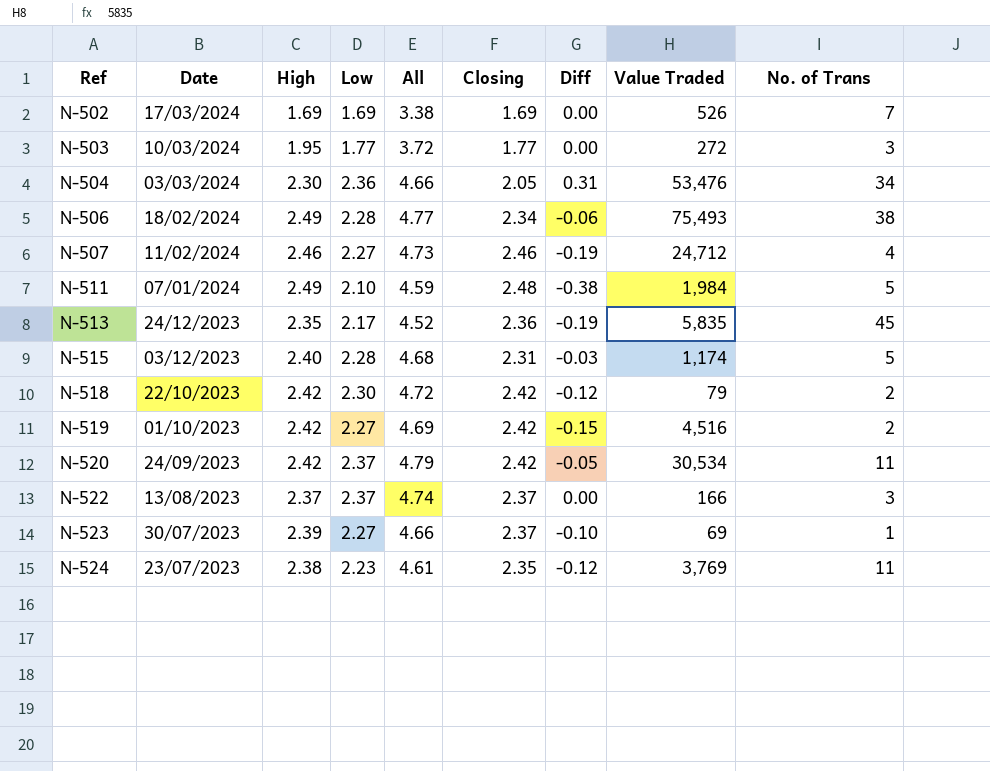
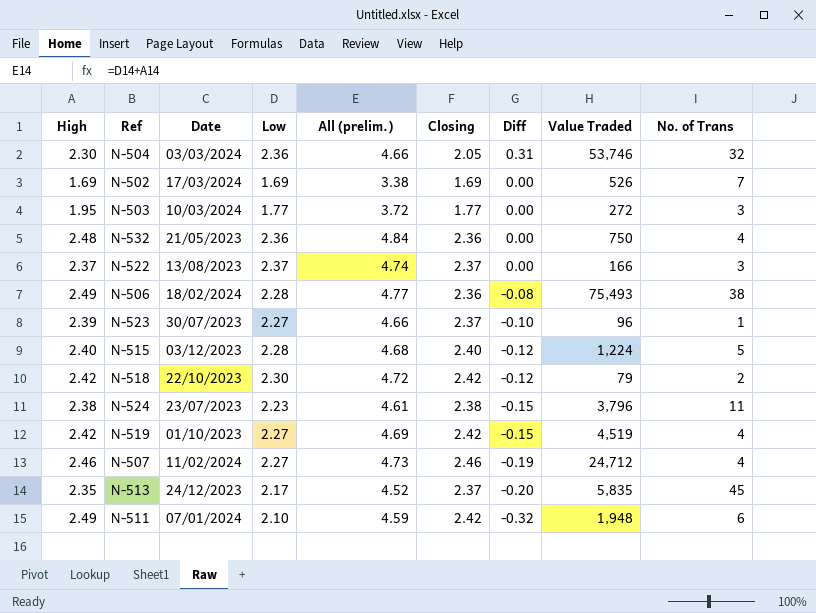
row order: Ref ascending -> Diff descending
column High | position: 3 -> 1
column name: All -> All (prelim.)
row N-520: 24/09/2023 | 2.42 | 2.37 | 4.79 | 2.42 | -0.05 | 30,534 | 11 -> none
N-504 | Value Traded: 53,476 -> 53,746
N-504 | No. of Trans: 34 -> 32
row N-532: none -> 2.48 | 21/05/2023 | 2.36 | 4.84 | 2.36 | 0.00 | 750 | 4
N-506 | Closing: 2.34 -> 2.36
N-506 | Diff: -0.06 -> -0.08
N-523 | Value Traded: 69 -> 96
N-515 | Closing: 2.31 -> 2.40
N-515 | Diff: -0.03 -> -0.12
N-515 | Value Traded: 1,174 -> 1,224
N-524 | Closing: 2.35 -> 2.38
N-524 | Diff: -0.12 -> -0.15
N-524 | Value Traded: 3,769 -> 3,796
N-519 | Value Traded: 4,516 -> 4,519
N-519 | No. of Trans: 2 -> 4
N-513 | Closing: 2.36 -> 2.37
N-513 | Diff: -0.19 -> -0.20
N-511 | Closing: 2.48 -> 2.42
N-511 | Diff: -0.38 -> -0.32
N-511 | Value Traded: 1,984 -> 1,948
N-511 | No. of Trans: 5 -> 6

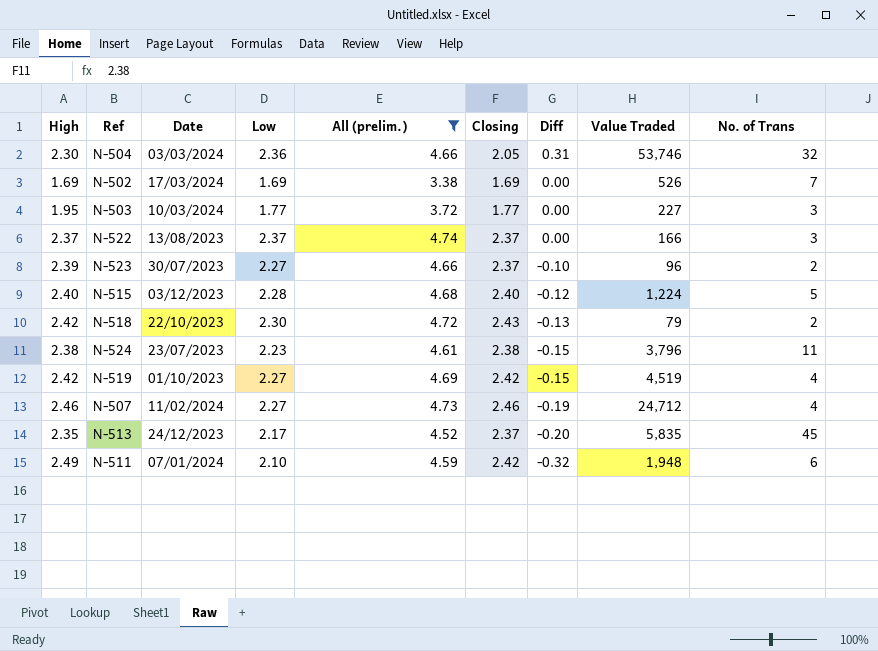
filter: none -> All (prelim.) <= 4.74
N-503 | Value Traded: 272 -> 227
N-523 | No. of Trans: 1 -> 2
N-518 | Closing: 2.42 -> 2.43
N-518 | Diff: -0.12 -> -0.13

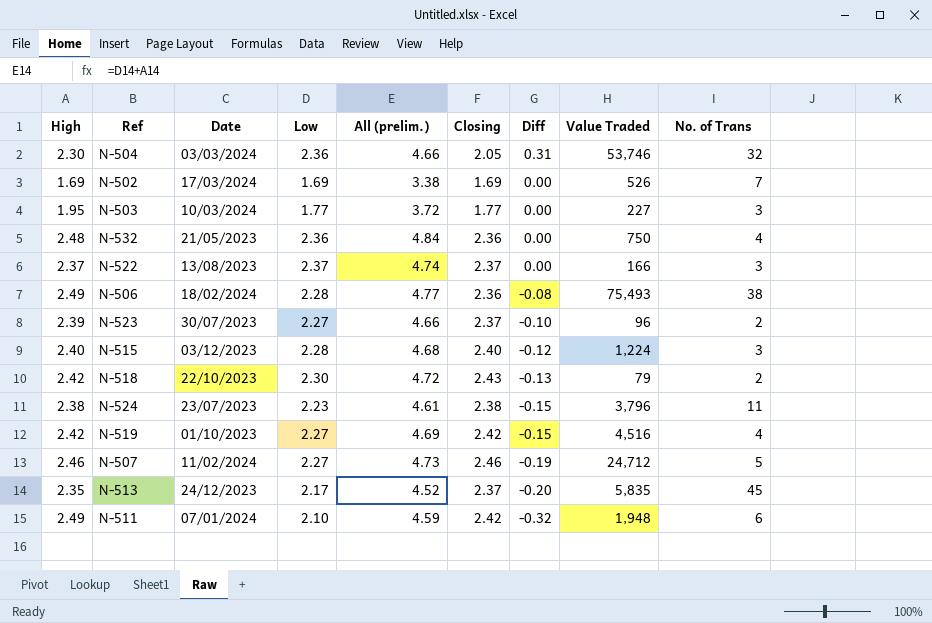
filter: All (prelim.) <= 4.74 -> none
N-515 | No. of Trans: 5 -> 3
N-519 | Value Traded: 4,519 -> 4,516
N-507 | No. of Trans: 4 -> 5

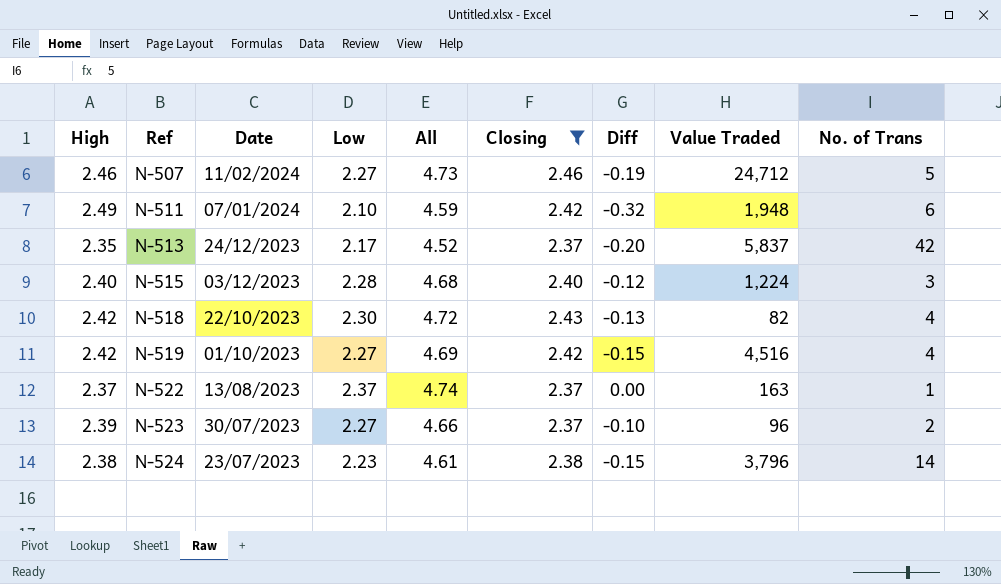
filter: none -> Closing >= 2.37
row order: Diff descending -> Ref ascending
column name: All (prelim.) -> All
N-513 | Value Traded: 5,835 -> 5,837
N-513 | No. of Trans: 45 -> 42
N-518 | Value Traded: 79 -> 82
N-518 | No. of Trans: 2 -> 4
N-522 | Value Traded: 166 -> 163
N-522 | No. of Trans: 3 -> 1
N-524 | No. of Trans: 11 -> 14

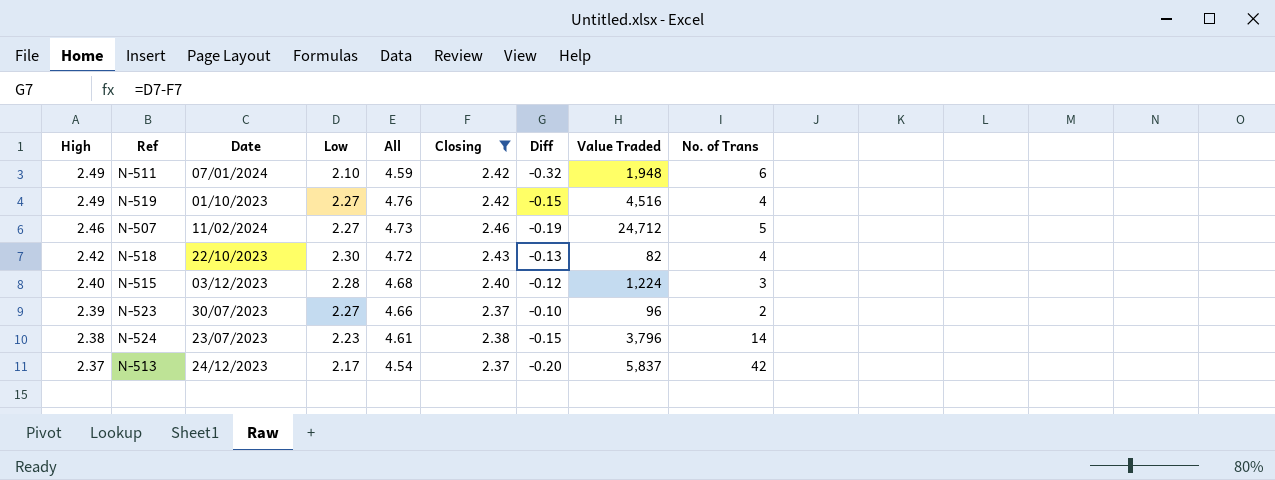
row order: Ref ascending -> High descending
row N-522: 2.37 | 13/08/2023 | 2.37 | 4.74 | 2.37 | 0.00 | 163 | 1 -> none
N-519 | High: 2.42 -> 2.49
N-519 | All: 4.69 -> 4.76
N-513 | High: 2.35 -> 2.37
N-513 | All: 4.52 -> 4.54

